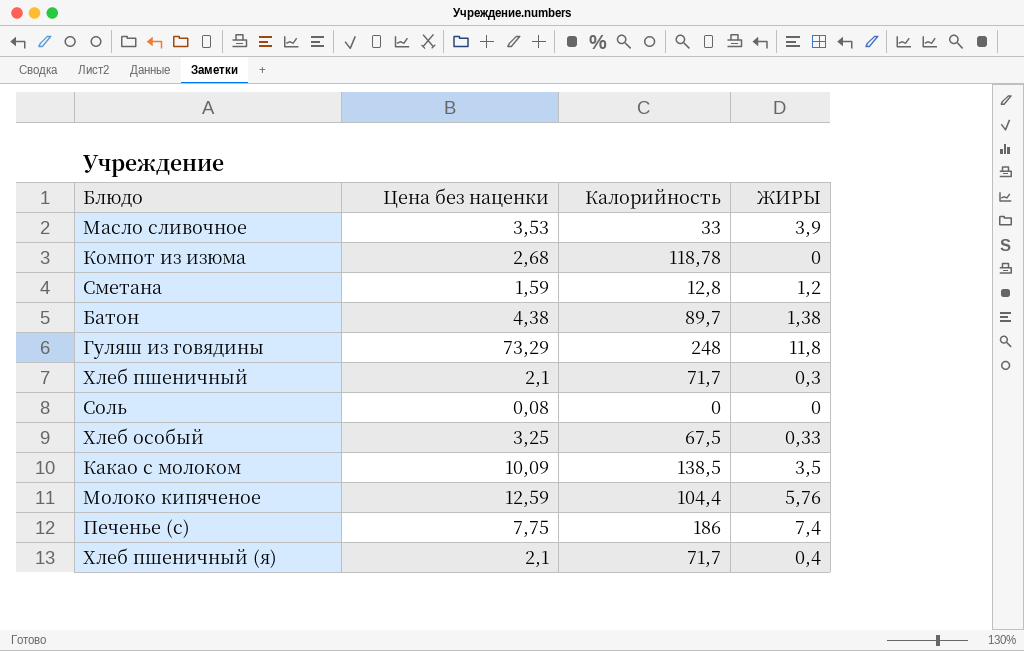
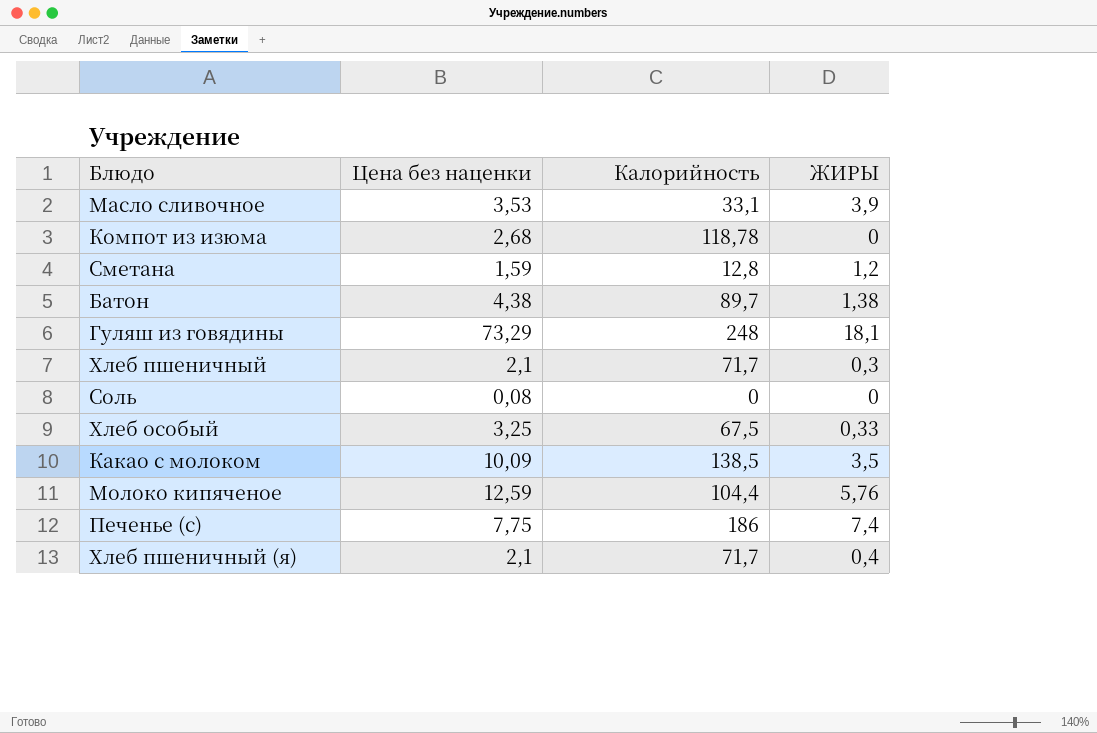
Масло сливочное | Калорийность: 33 -> 33,1
Гуляш из говядины | ЖИРЫ: 11,8 -> 18,1

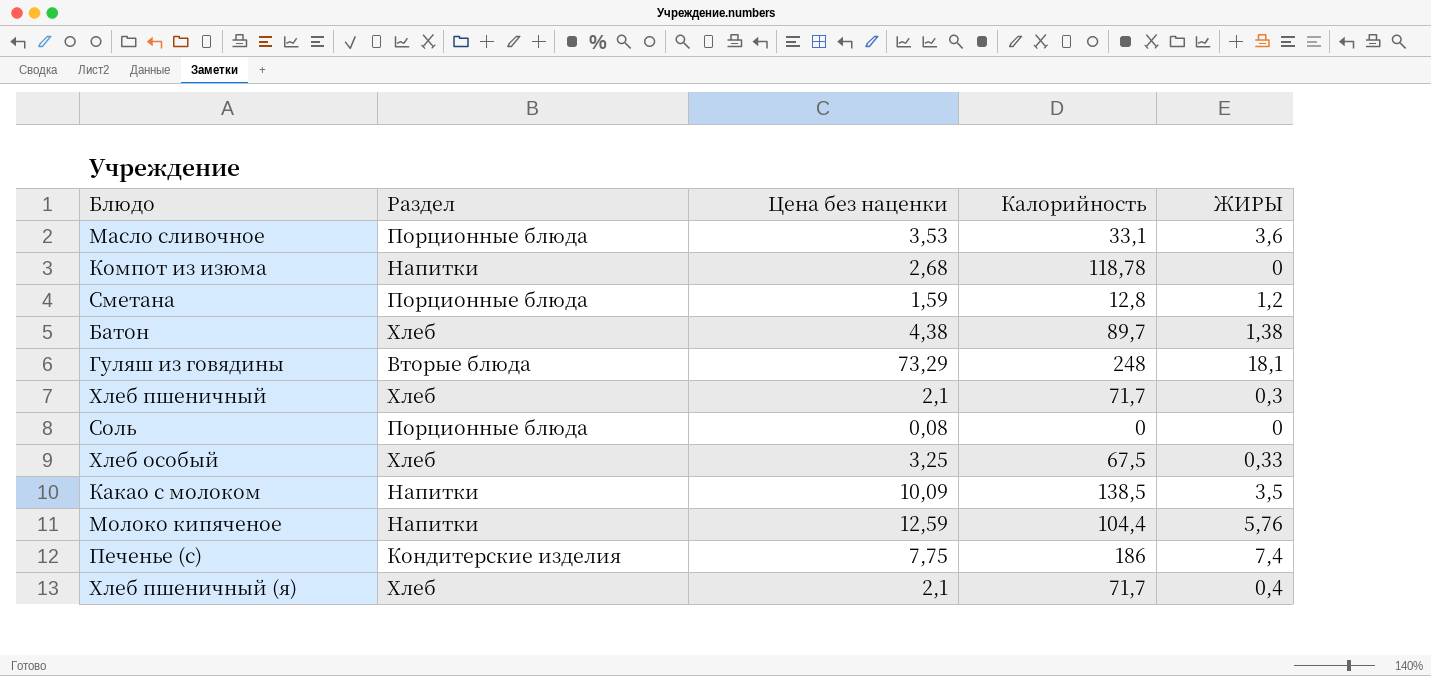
column Раздел | position: none -> 2
Масло сливочное | ЖИРЫ: 3,9 -> 3,6

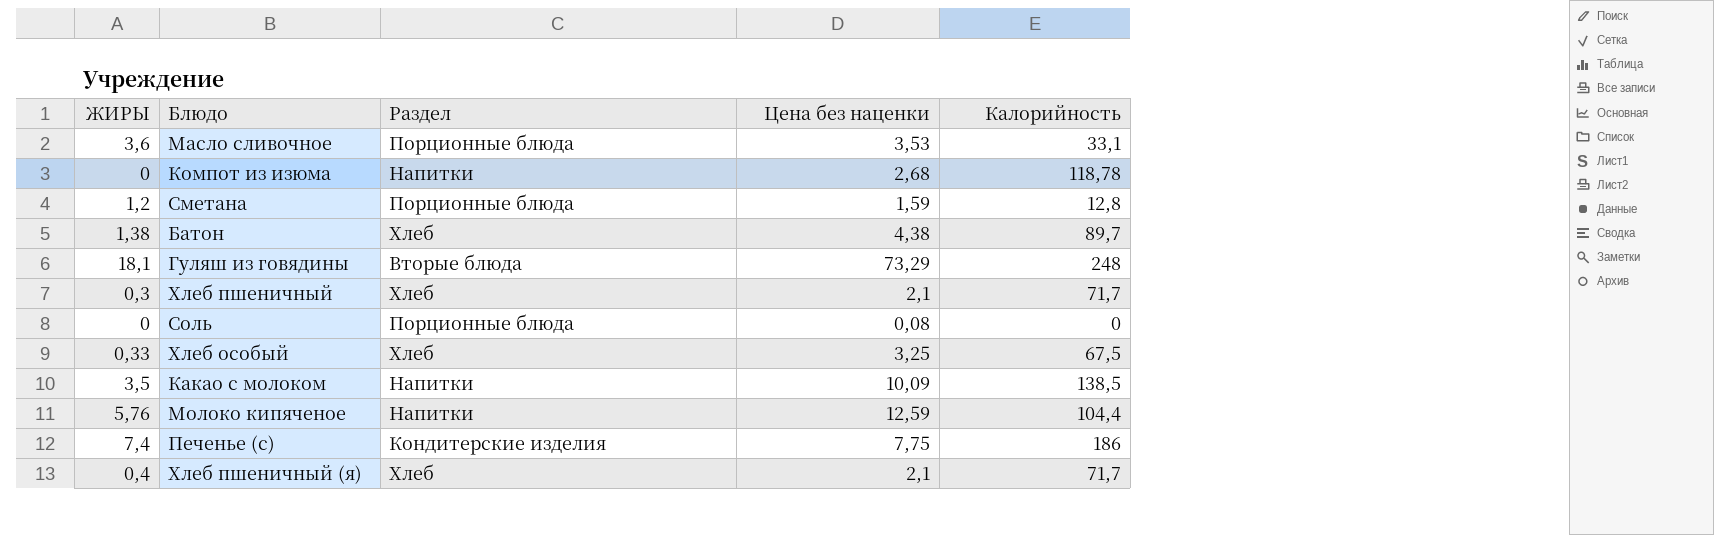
column ЖИРЫ | position: 5 -> 1

